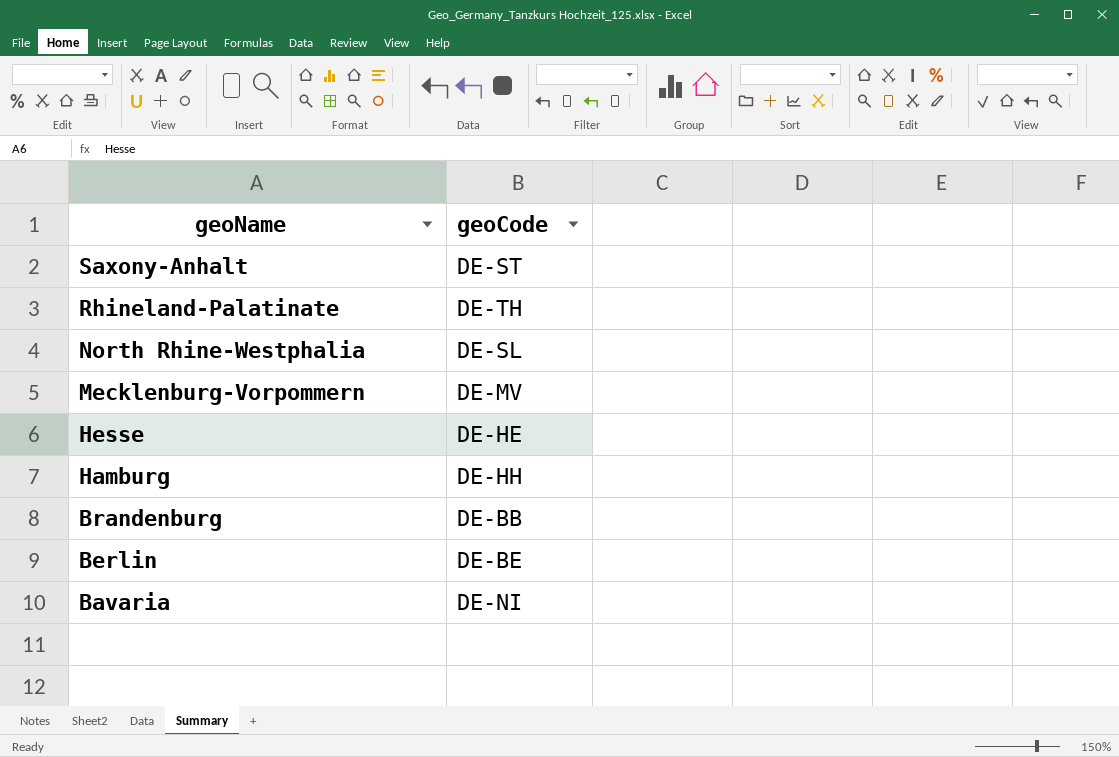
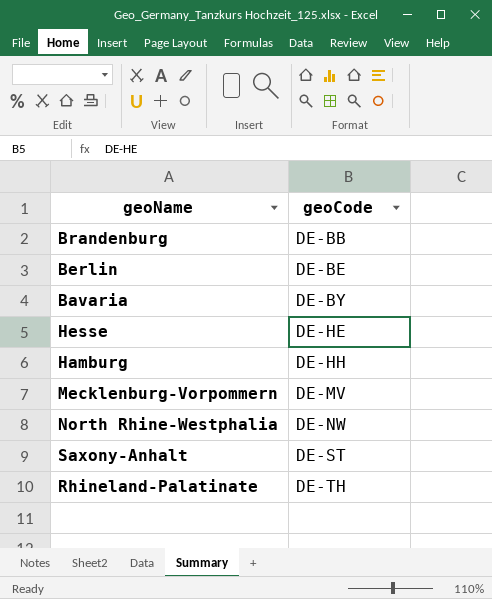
row order: geoName descending -> geoCode ascending
Bavaria | geoCode: DE-NI -> DE-BY
North Rhine-Westphalia | geoCode: DE-SL -> DE-NW

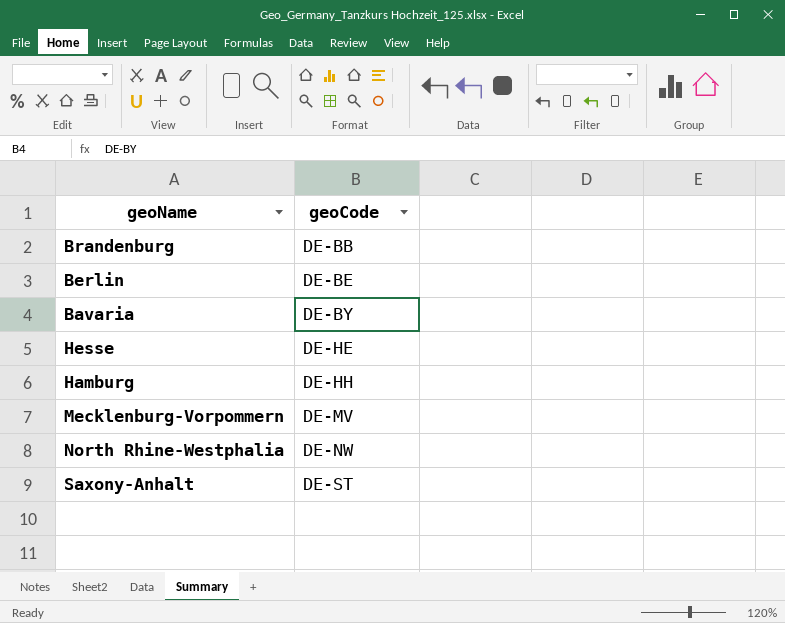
row Rhineland-Palatinate: DE-TH -> none

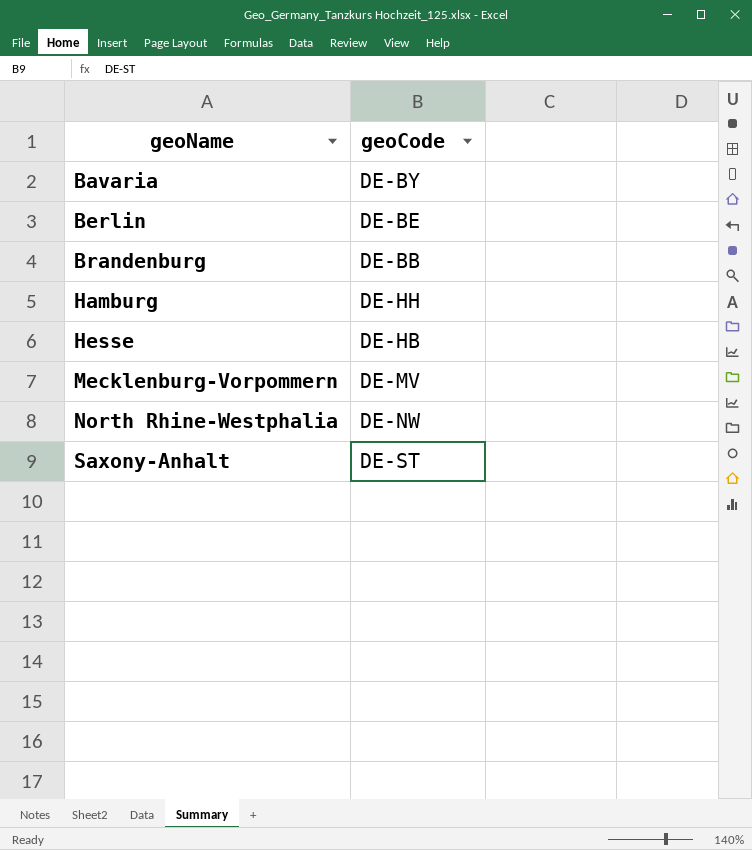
row order: geoCode ascending -> geoName ascending
Hesse | geoCode: DE-HE -> DE-HB

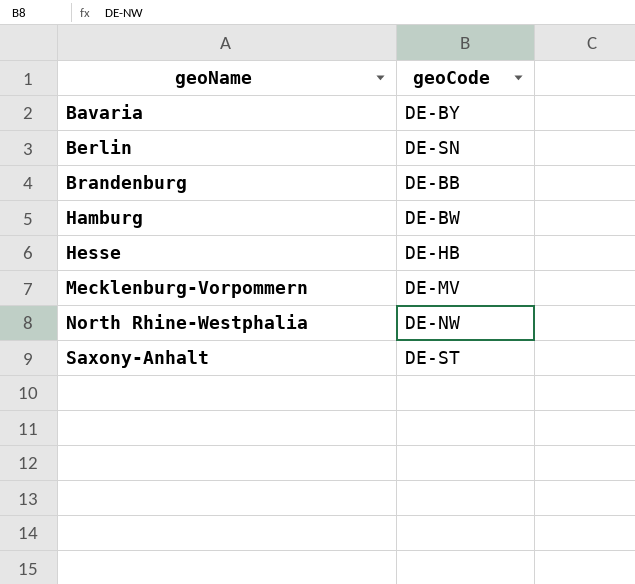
Berlin | geoCode: DE-BE -> DE-SN
Hamburg | geoCode: DE-HH -> DE-BW

